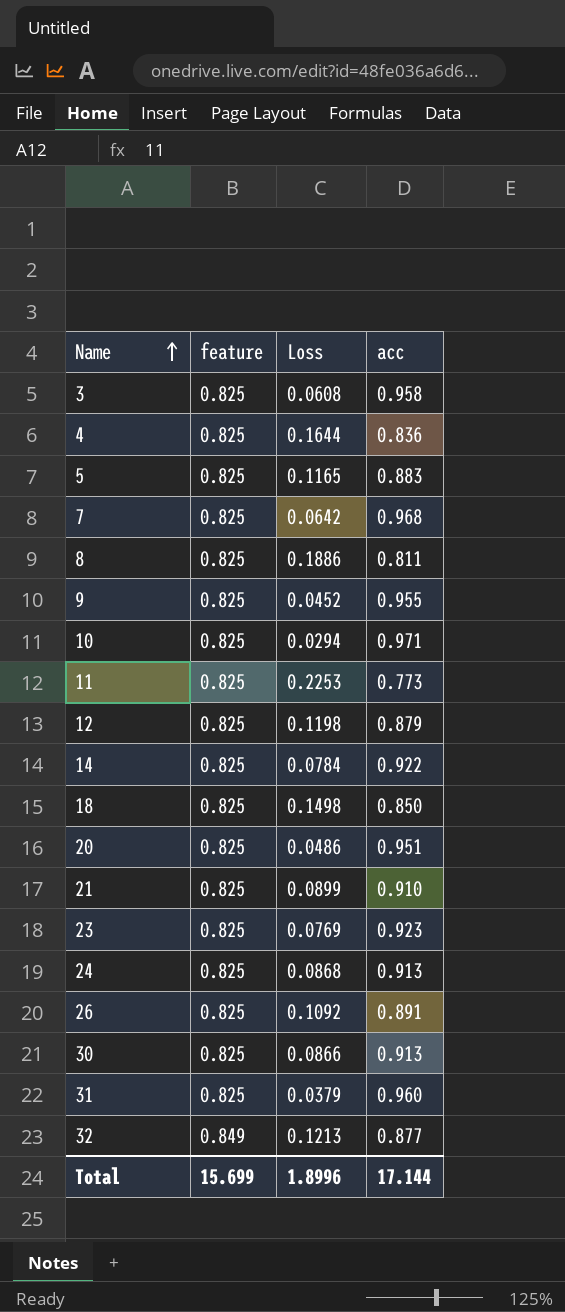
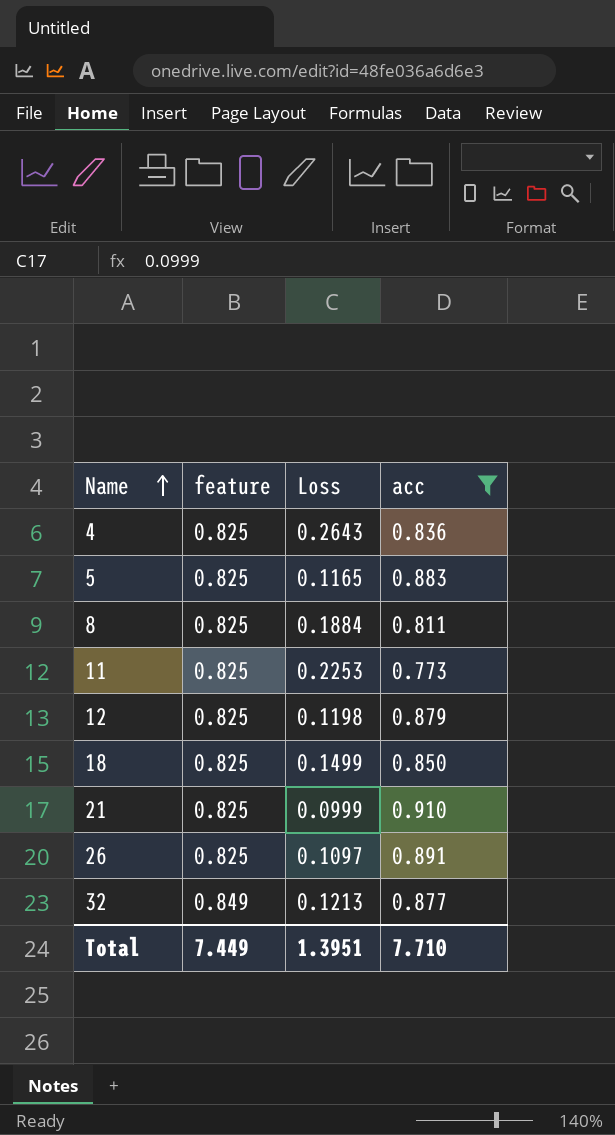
filter: none -> acc <= 0.910
4 | Loss: 0.1644 -> 0.2643
8 | Loss: 0.1886 -> 0.1884
18 | Loss: 0.1498 -> 0.1499
21 | Loss: 0.0899 -> 0.0999
26 | Loss: 0.1092 -> 0.1097
Total | feature: 15.699 -> 7.449
Total | Loss: 1.8996 -> 1.3951
Total | acc: 17.144 -> 7.710

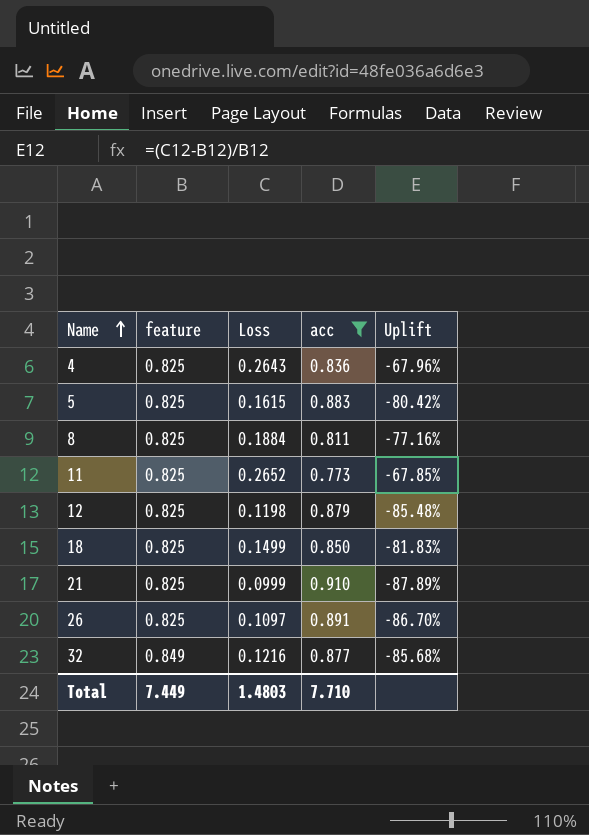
column Uplift | formula: none -> ([Loss] - [feature]) / [feature]
5 | Loss: 0.1165 -> 0.1615
11 | Loss: 0.2253 -> 0.2652
32 | Loss: 0.1213 -> 0.1216
Total | Loss: 1.3951 -> 1.4803

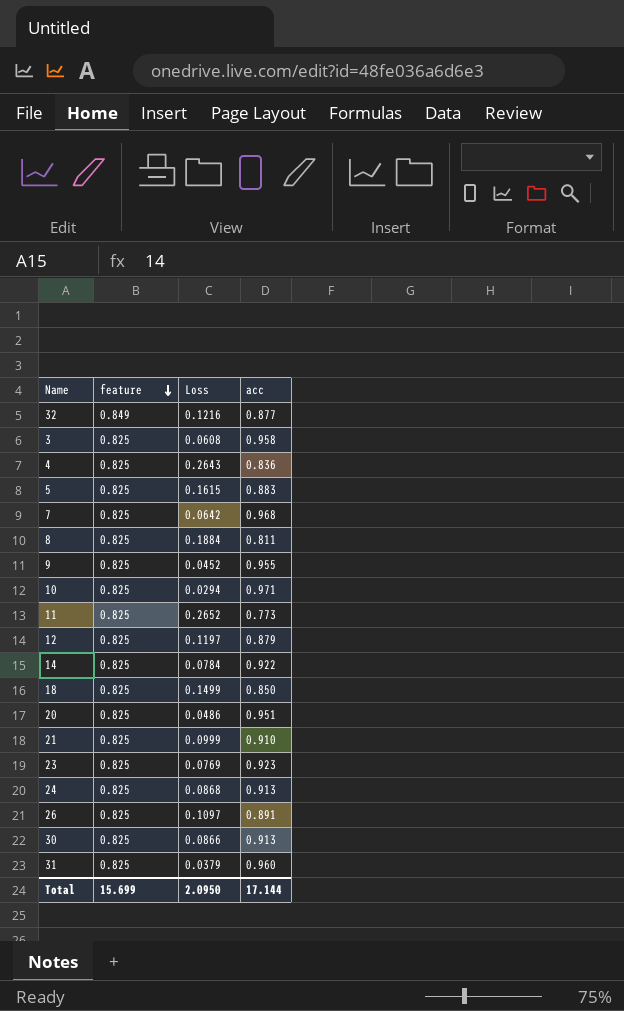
filter: acc <= 0.910 -> none
row order: Name ascending -> feature descending
column Uplift | formula: ([Loss] - [feature]) / [feature] -> none
12 | Loss: 0.1198 -> 0.1197
Total | feature: 7.449 -> 15.699
Total | Loss: 1.4803 -> 2.0950
Total | acc: 7.710 -> 17.144

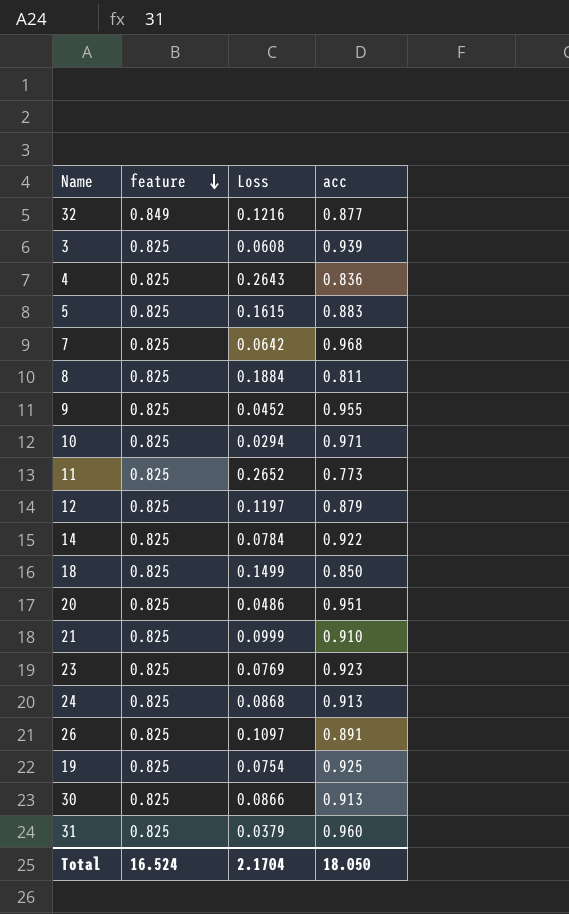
3 | acc: 0.958 -> 0.939
row 19: none -> 0.825 | 0.0754 | 0.925
Total | feature: 15.699 -> 16.524
Total | Loss: 2.0950 -> 2.1704
Total | acc: 17.144 -> 18.050

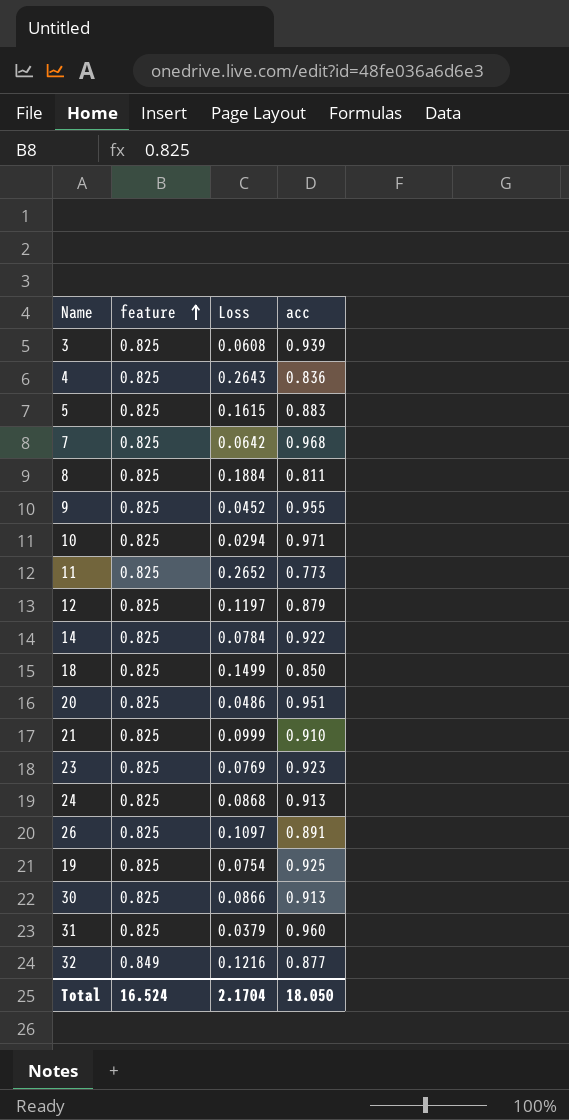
row order: feature descending -> feature ascending

